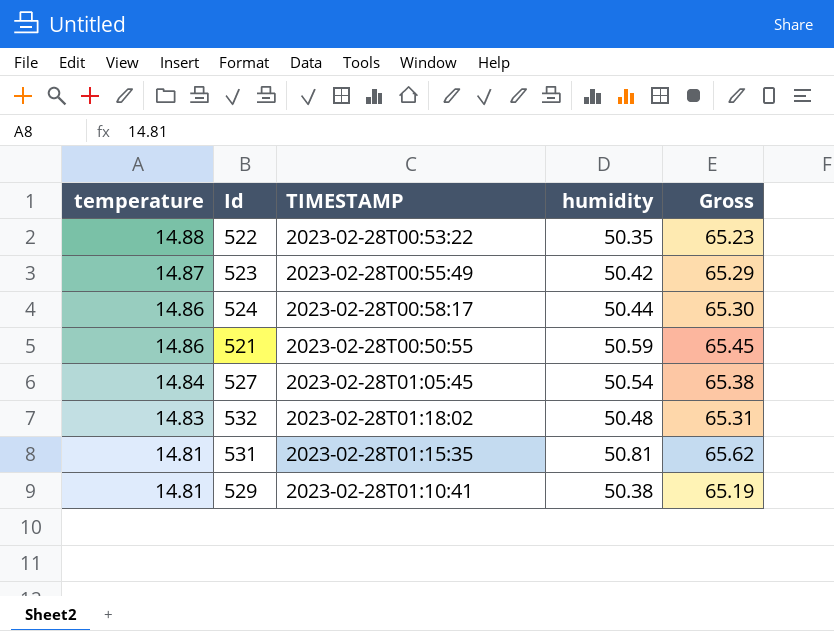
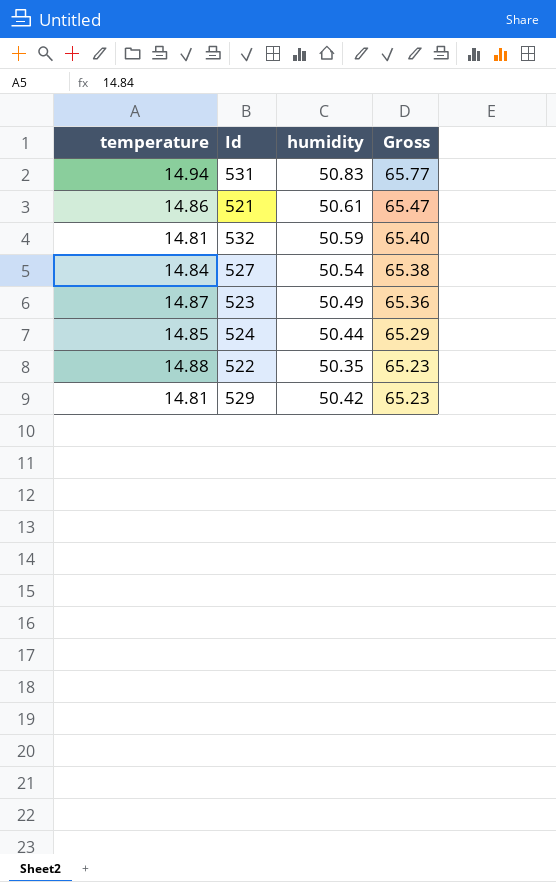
row order: temperature descending -> Gross descending
column TIMESTAMP | position: 3 -> none
531 | temperature: 14.81 -> 14.94
531 | humidity: 50.81 -> 50.83
531 | Gross: 65.62 -> 65.77
521 | humidity: 50.59 -> 50.61
521 | Gross: 65.45 -> 65.47
532 | temperature: 14.83 -> 14.81
532 | humidity: 50.48 -> 50.59
532 | Gross: 65.31 -> 65.40
523 | humidity: 50.42 -> 50.49
523 | Gross: 65.29 -> 65.36
524 | temperature: 14.86 -> 14.85
524 | Gross: 65.30 -> 65.29
529 | humidity: 50.38 -> 50.42
529 | Gross: 65.19 -> 65.23

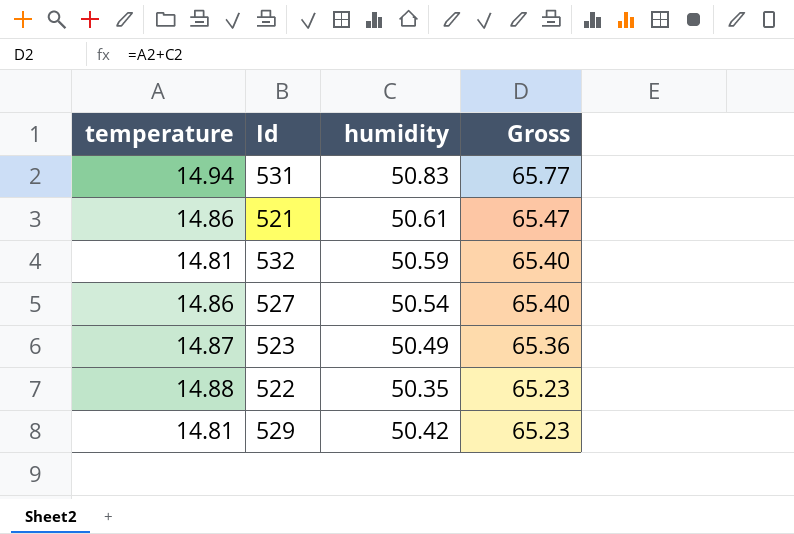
row 524: 14.85 | 50.44 | 65.29 -> none
527 | temperature: 14.84 -> 14.86
527 | Gross: 65.38 -> 65.40

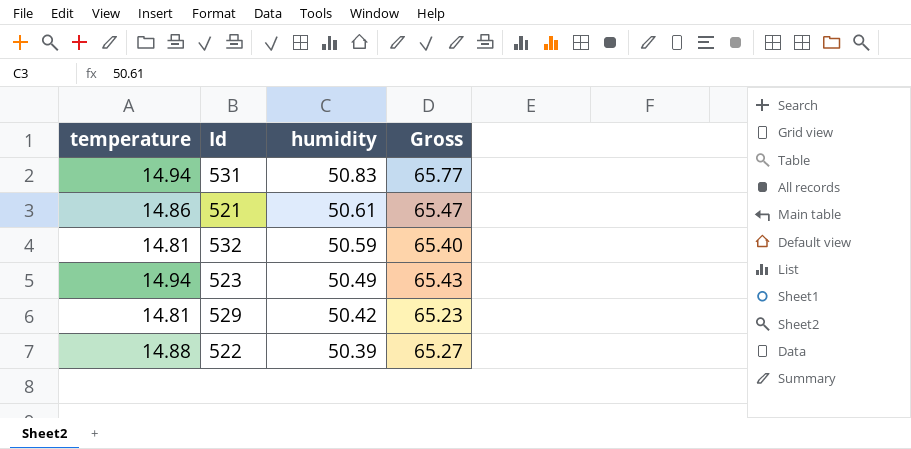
row order: Gross descending -> humidity descending
row 527: 14.86 | 50.54 | 65.40 -> none
523 | temperature: 14.87 -> 14.94
523 | Gross: 65.36 -> 65.43
522 | humidity: 50.35 -> 50.39
522 | Gross: 65.23 -> 65.27

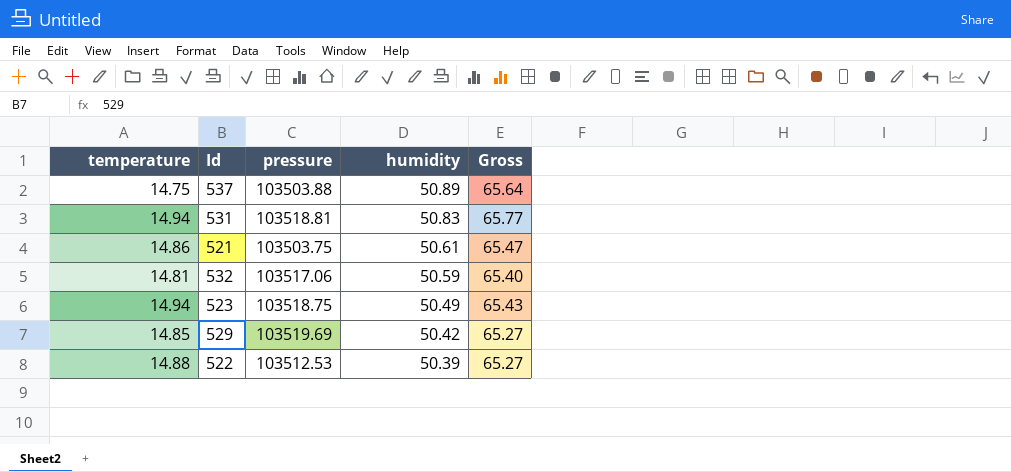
column pressure | position: none -> 3
row 537: none -> 14.75 | 103503.88 | 50.89 | 65.64
529 | temperature: 14.81 -> 14.85
529 | Gross: 65.23 -> 65.27

